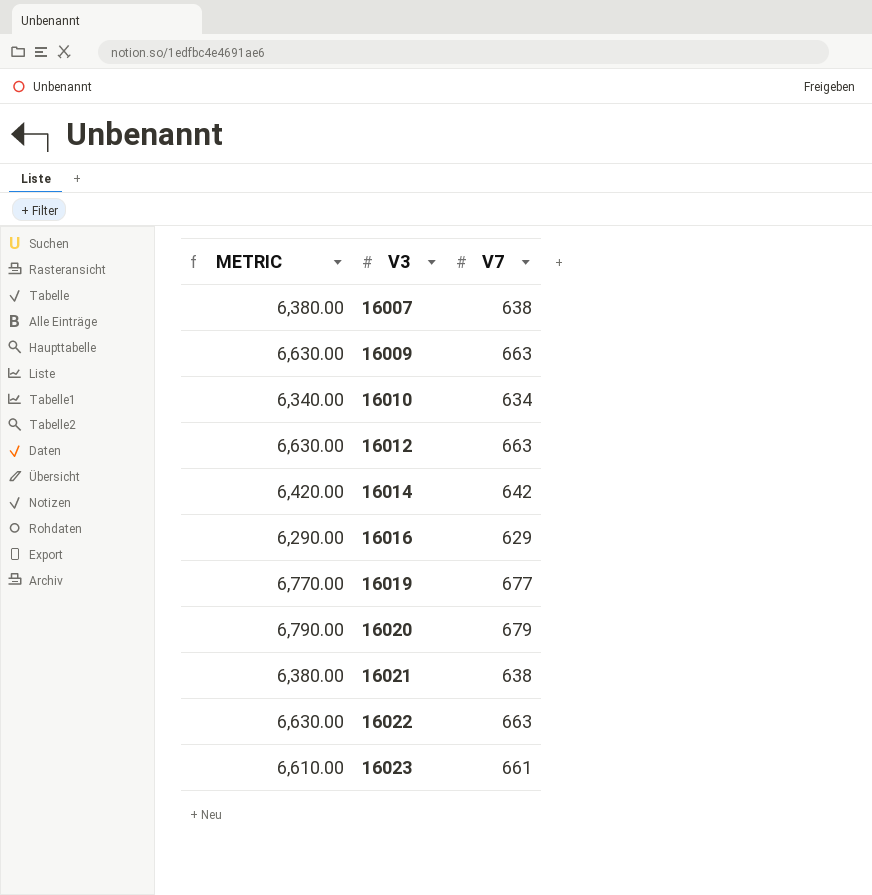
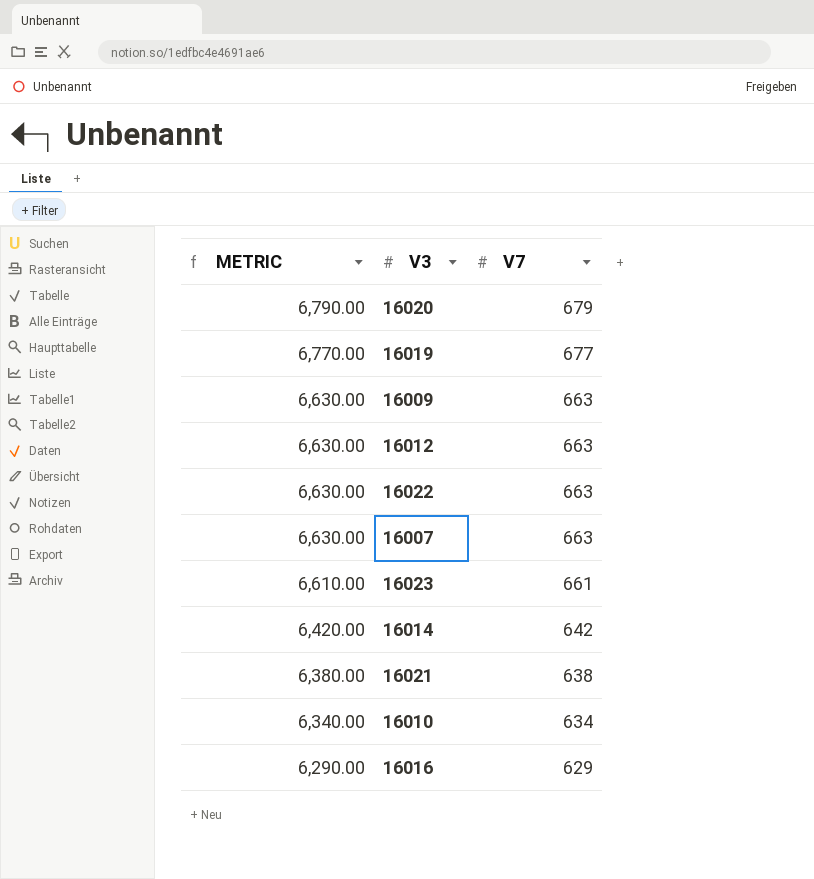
row order: V3 ascending -> METRIC descending
16007 | METRIC: 6,380.00 -> 6,630.00
16007 | V7: 638 -> 663

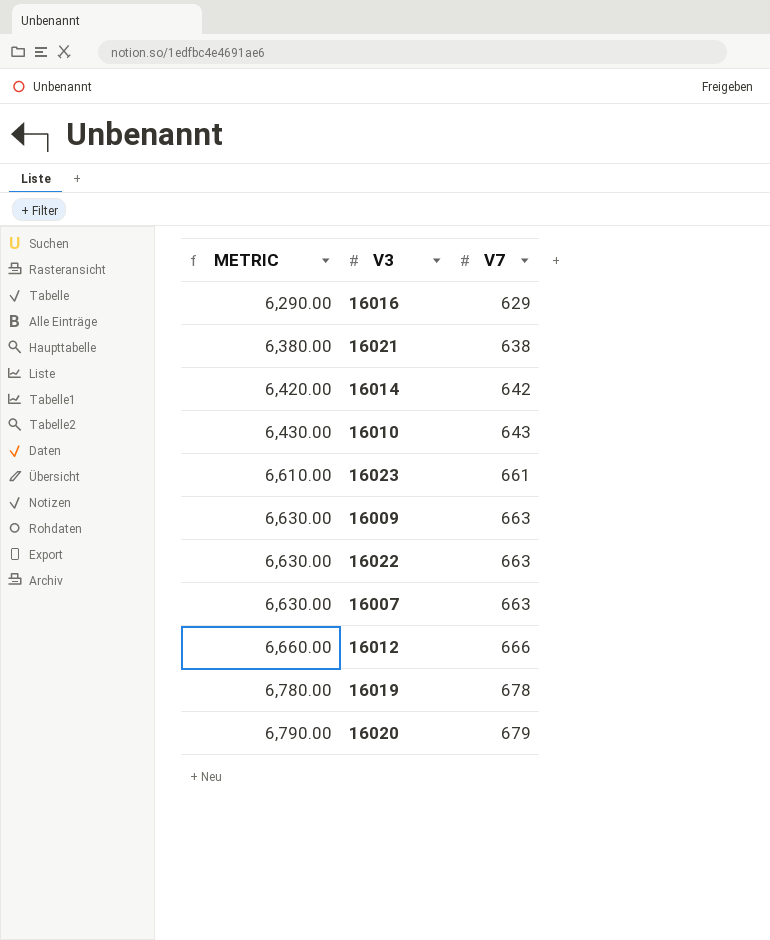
row order: METRIC descending -> METRIC ascending
16010 | METRIC: 6,340.00 -> 6,430.00
16010 | V7: 634 -> 643
16012 | METRIC: 6,630.00 -> 6,660.00
16012 | V7: 663 -> 666
16019 | METRIC: 6,770.00 -> 6,780.00
16019 | V7: 677 -> 678

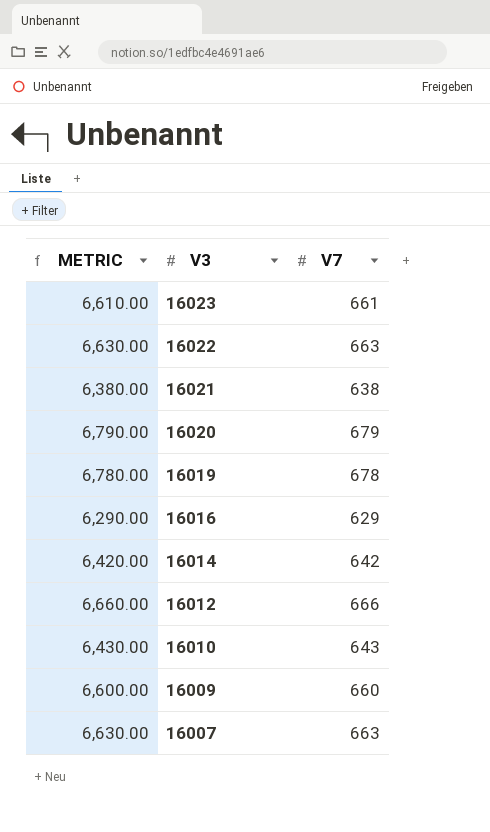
row order: METRIC ascending -> V3 descending
16009 | METRIC: 6,630.00 -> 6,600.00
16009 | V7: 663 -> 660

